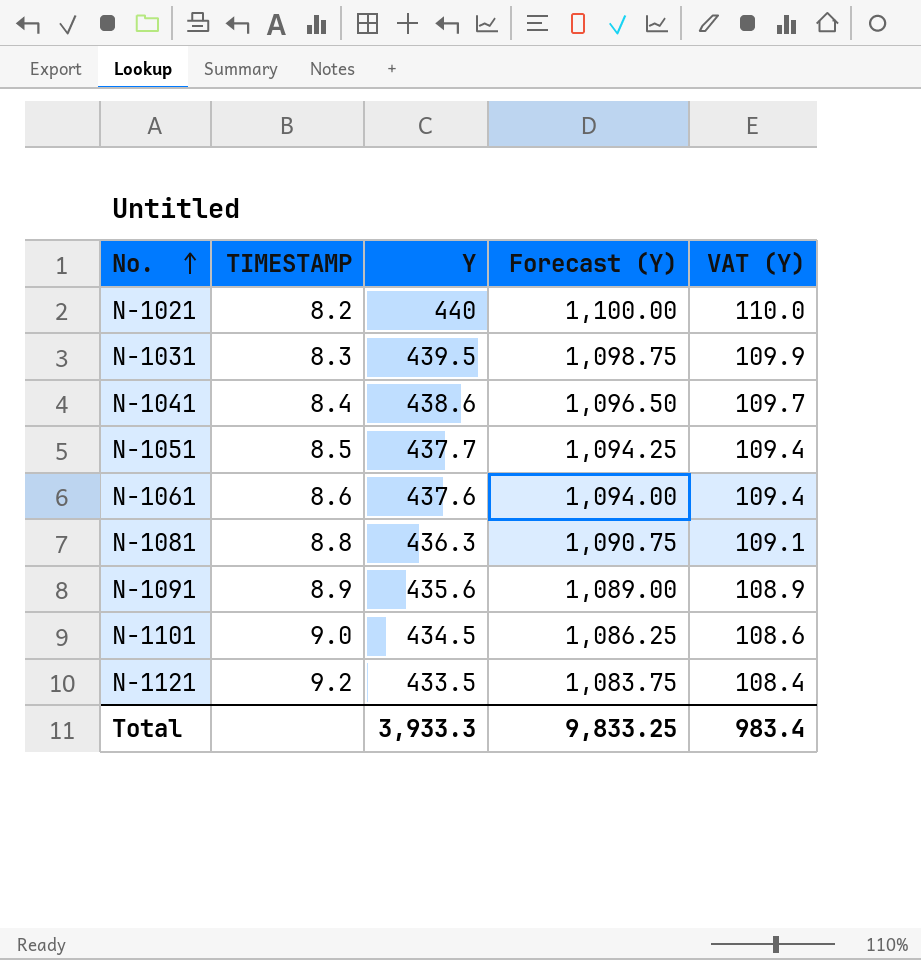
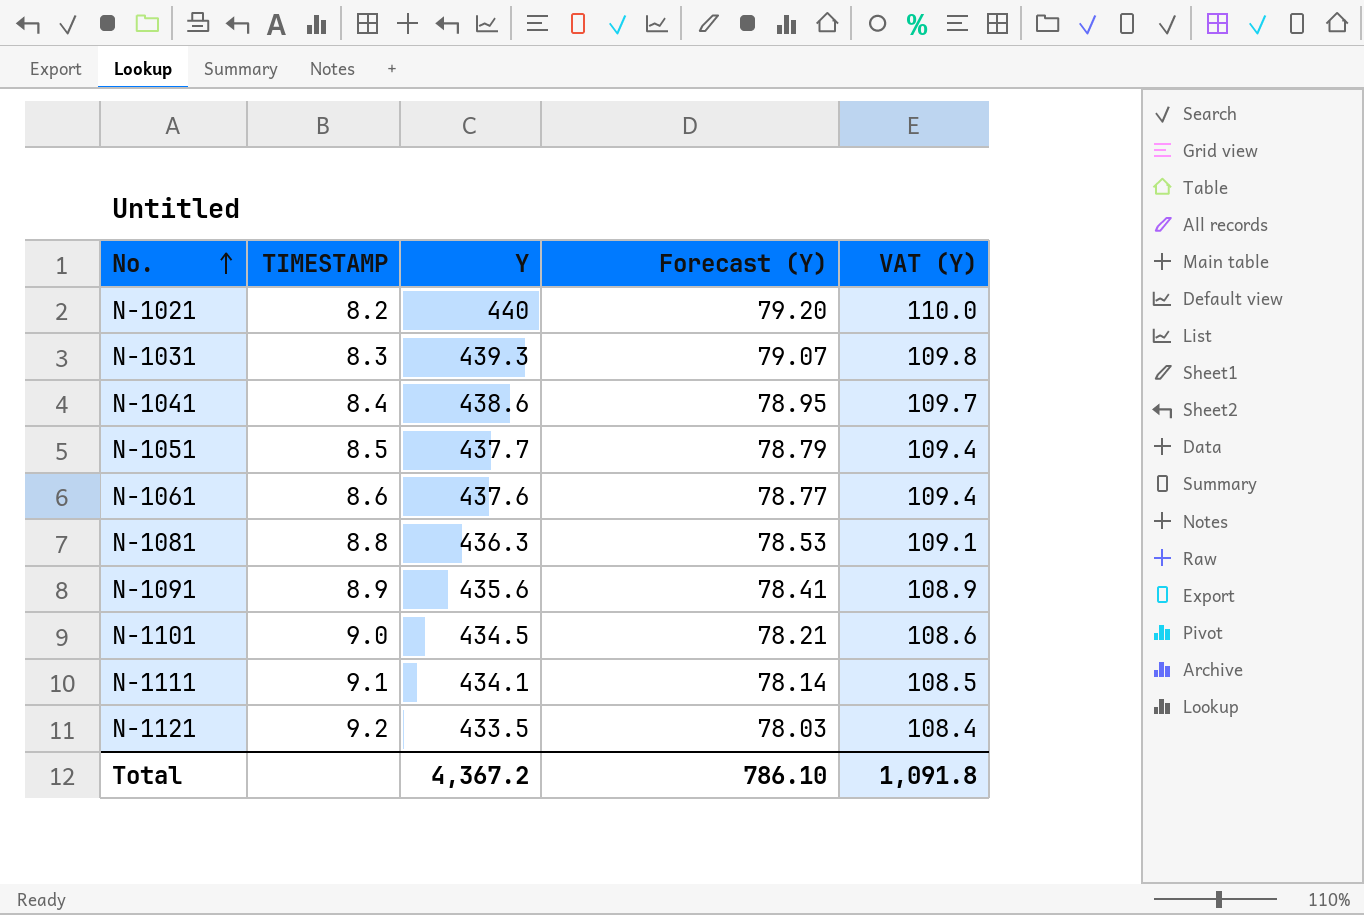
column Forecast (Y) | formula: [Y] * 2.5 -> [Y] * 0.18
N-1031 | Y: 439.5 -> 439.3
N-1031 | VAT (Y): 109.9 -> 109.8
row N-1111: none -> 9.1 | 434.1 | 78.14 | 108.5
Total | Y: 3,933.3 -> 4,367.2
Total | Forecast (Y): 9,833.25 -> 786.10
Total | VAT (Y): 983.4 -> 1,091.8

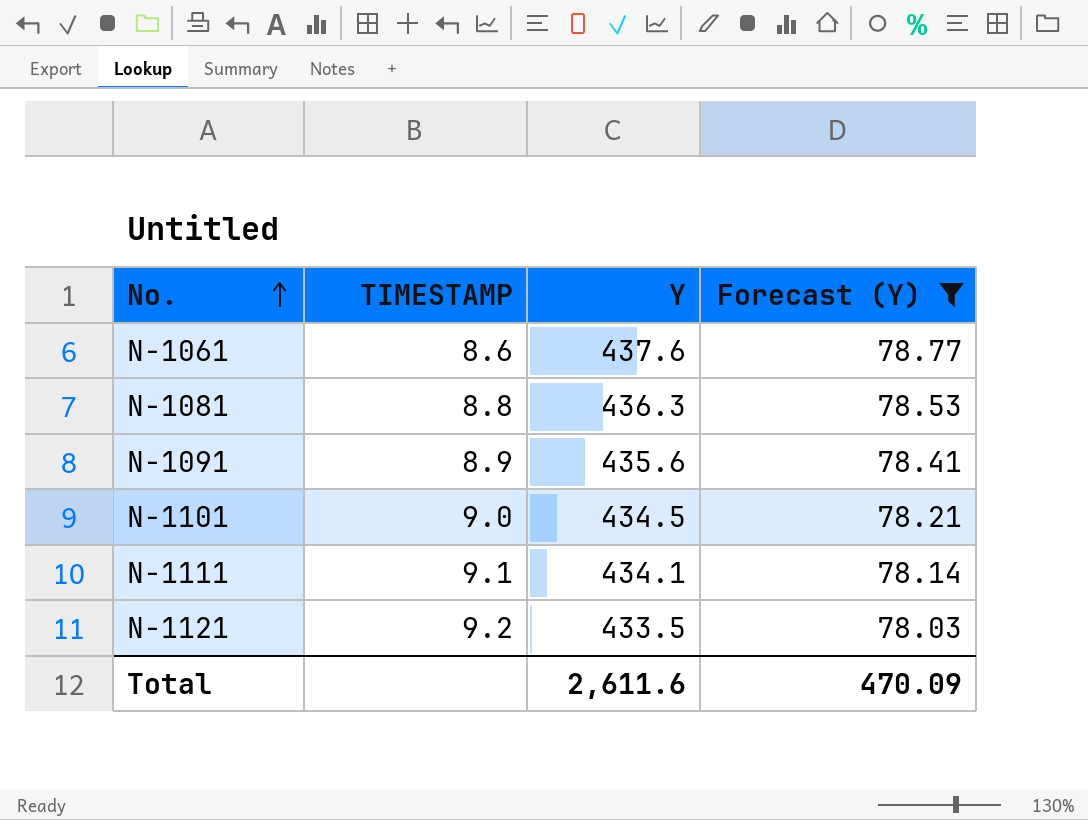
filter: none -> Forecast (Y) <= 78.77
column VAT (Y) | formula: [Y] * 0.25 -> none
Total | Y: 4,367.2 -> 2,611.6
Total | Forecast (Y): 786.10 -> 470.09

